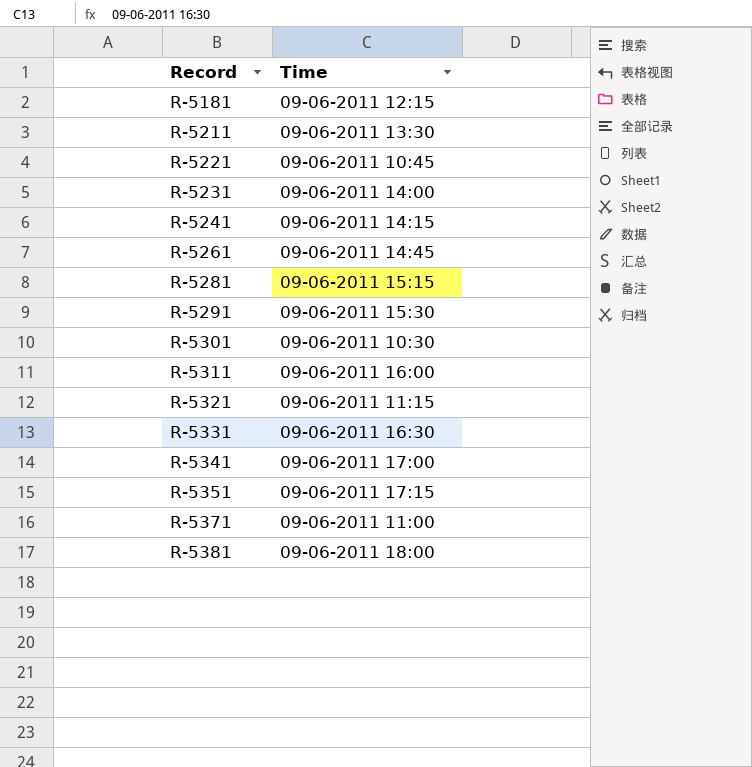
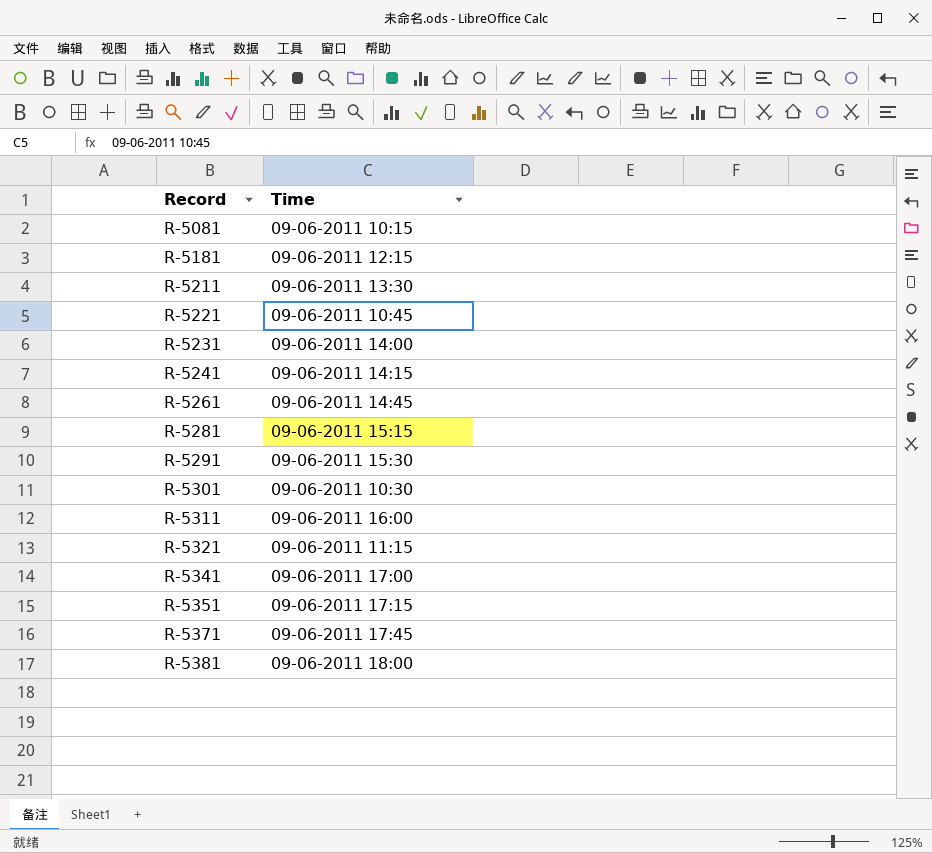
row R-5331: 09-06-2011 16:30 -> none
row R-5081: none -> 09-06-2011 10:15
R-5371 | Time: 09-06-2011 11:00 -> 09-06-2011 17:45

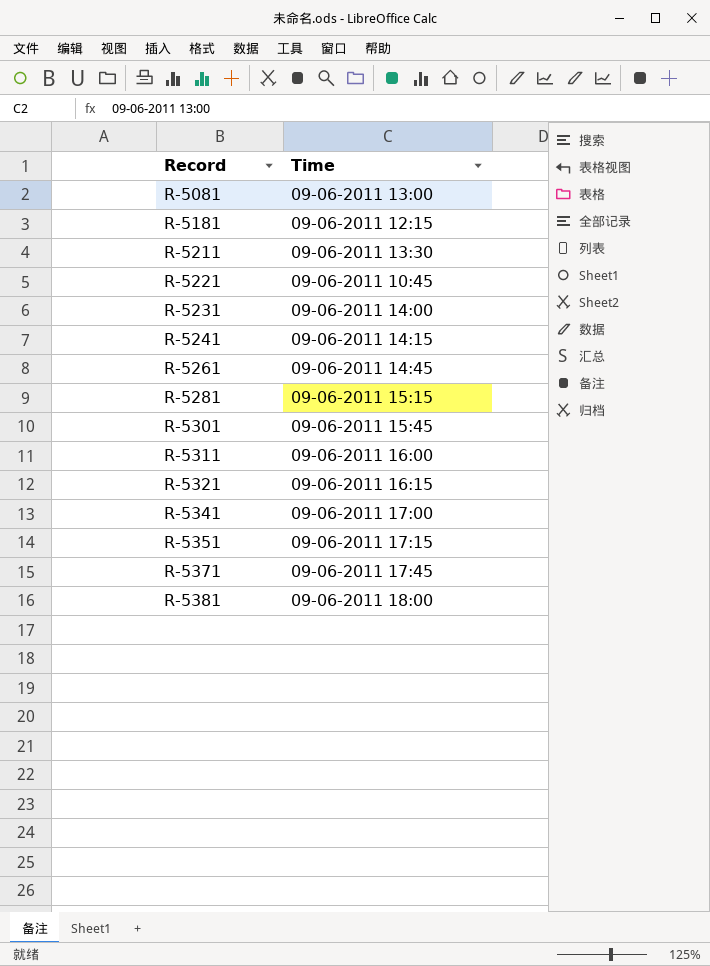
row R-5291: 09-06-2011 15:30 -> none
R-5081 | Time: 09-06-2011 10:15 -> 09-06-2011 13:00
R-5301 | Time: 09-06-2011 10:30 -> 09-06-2011 15:45
R-5321 | Time: 09-06-2011 11:15 -> 09-06-2011 16:15

